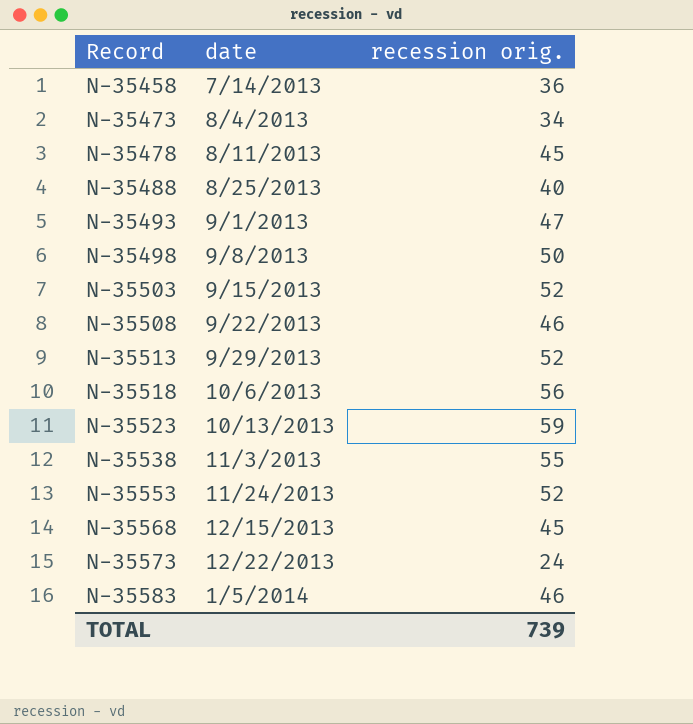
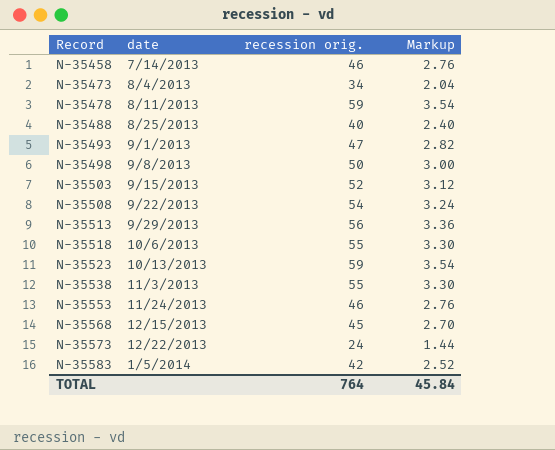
column Markup | formula: none -> [recession orig.] * 0.06
N-35458 | recession orig.: 36 -> 46
N-35478 | recession orig.: 45 -> 59
N-35508 | recession orig.: 46 -> 54
N-35513 | recession orig.: 52 -> 56
N-35518 | recession orig.: 56 -> 55
N-35553 | recession orig.: 52 -> 46
N-35583 | recession orig.: 46 -> 42
TOTAL | recession orig.: 739 -> 764

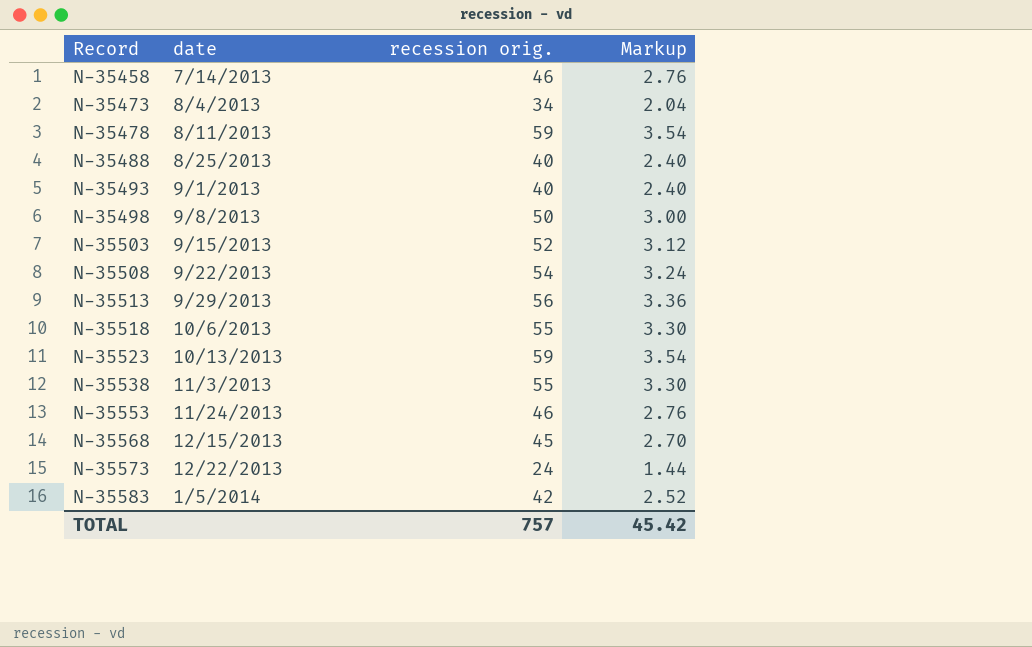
N-35493 | recession orig.: 47 -> 40
N-35493 | Markup: 2.82 -> 2.40
TOTAL | recession orig.: 764 -> 757
TOTAL | Markup: 45.84 -> 45.42

